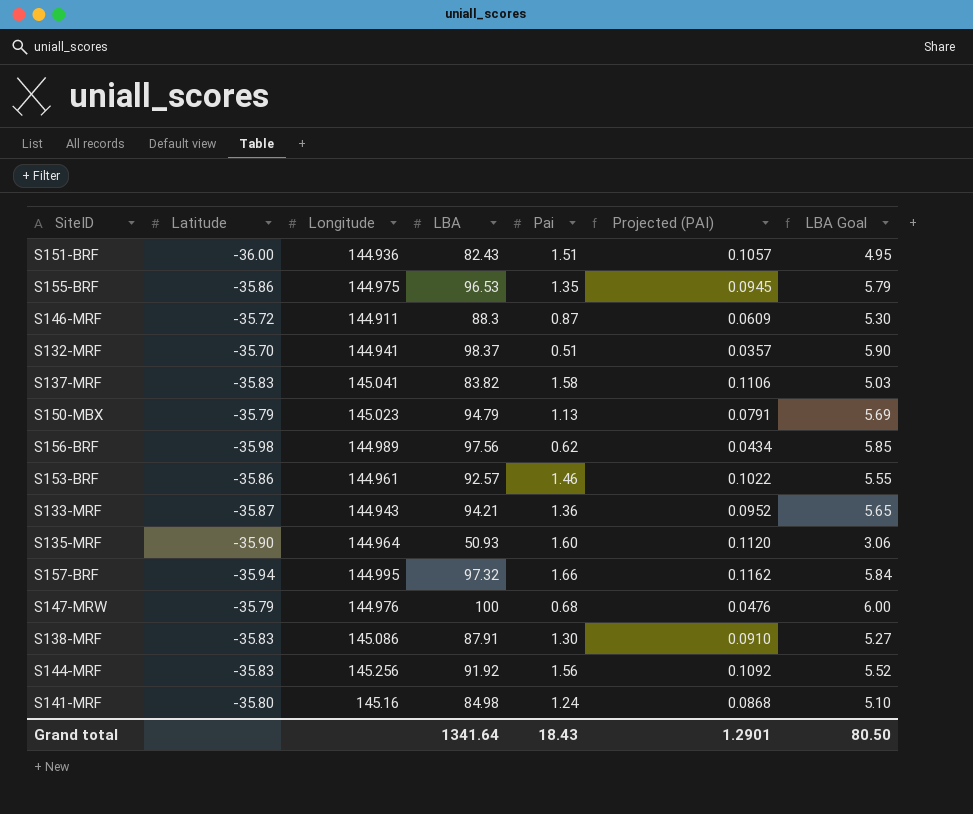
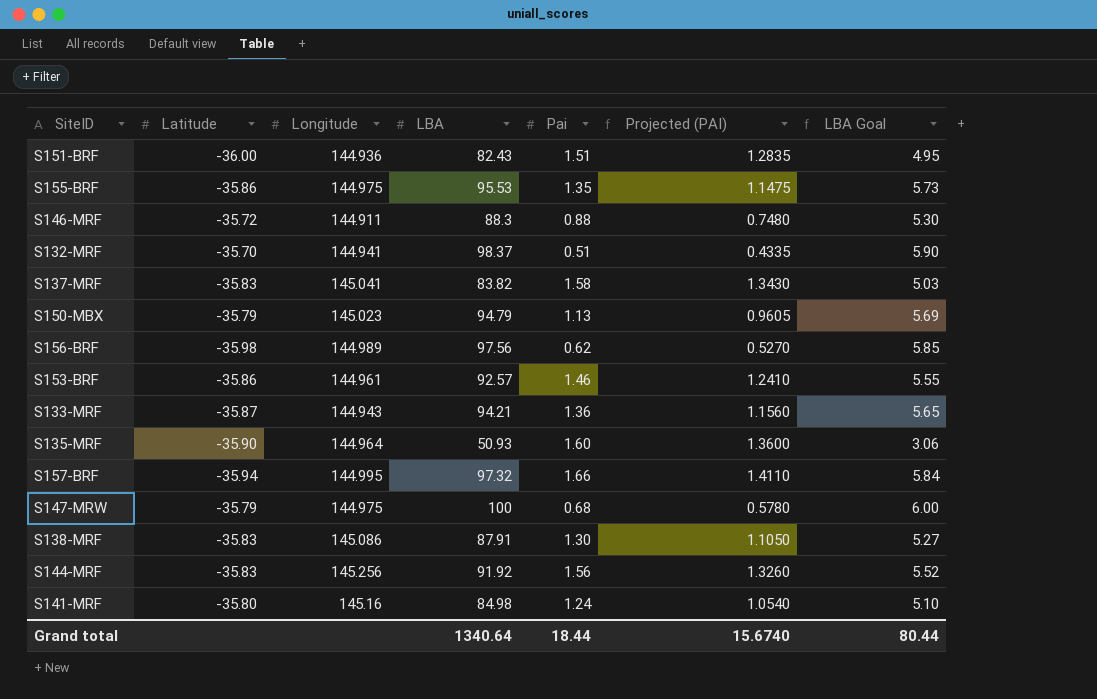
column Projected (PAI) | formula: [Pai] * 0.07 -> [Pai] * 0.85
S155-BRF | LBA: 96.53 -> 95.53
S155-BRF | LBA Goal: 5.79 -> 5.73
S146-MRF | Pai: 0.87 -> 0.88
S147-MRW | Longitude: 144.976 -> 144.975
Grand total | LBA: 1341.64 -> 1340.64
Grand total | Pai: 18.43 -> 18.44
Grand total | Projected (PAI): 1.2901 -> 15.6740
Grand total | LBA Goal: 80.50 -> 80.44

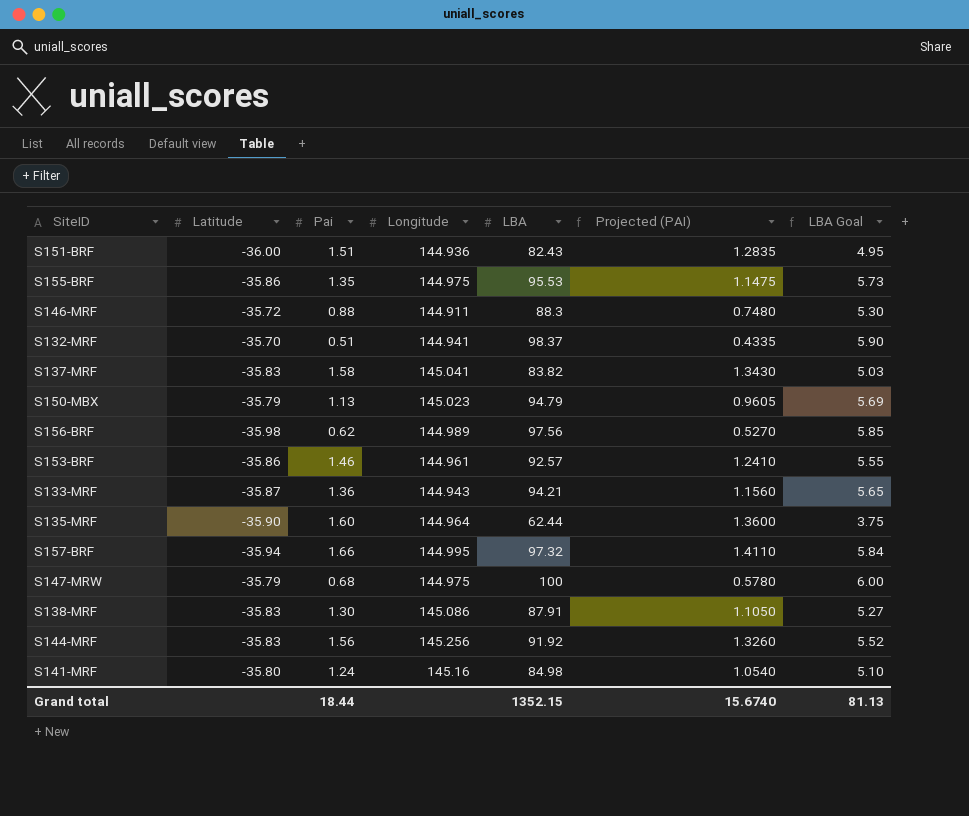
column Pai | position: 5 -> 3
S135-MRF | LBA: 50.93 -> 62.44
S135-MRF | LBA Goal: 3.06 -> 3.75
Grand total | LBA: 1340.64 -> 1352.15
Grand total | LBA Goal: 80.44 -> 81.13

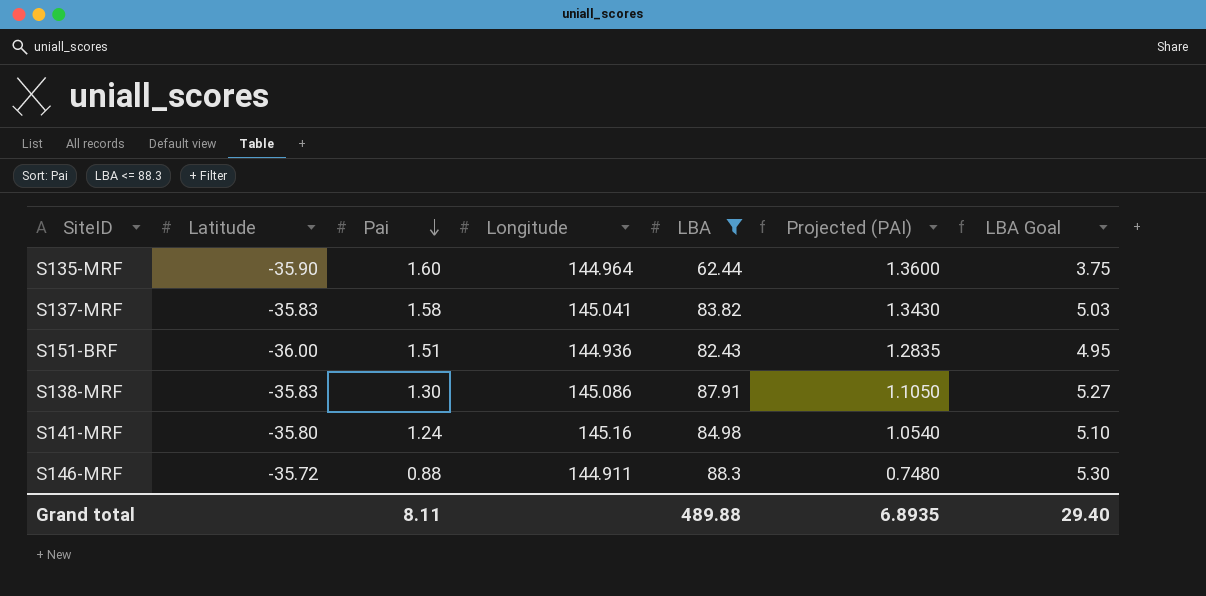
filter: none -> LBA <= 88.3
row order: none -> Pai descending
Grand total | Pai: 18.44 -> 8.11
Grand total | LBA: 1352.15 -> 489.88
Grand total | Projected (PAI): 15.6740 -> 6.8935
Grand total | LBA Goal: 81.13 -> 29.40

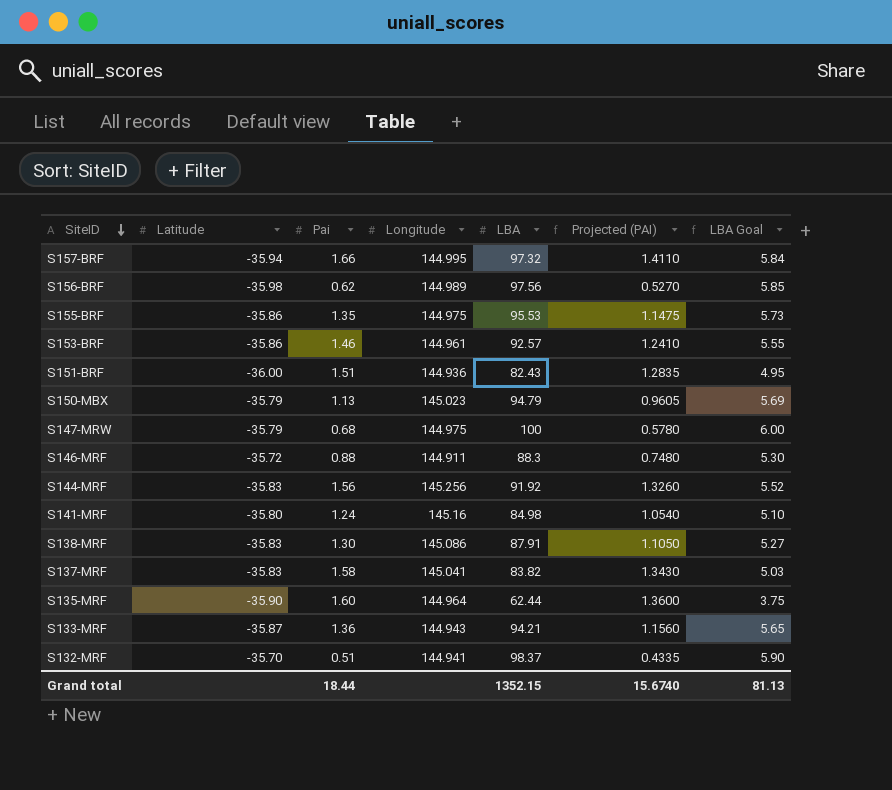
filter: LBA <= 88.3 -> none
row order: Pai descending -> SiteID descending
Grand total | Pai: 8.11 -> 18.44
Grand total | LBA: 489.88 -> 1352.15
Grand total | Projected (PAI): 6.8935 -> 15.6740
Grand total | LBA Goal: 29.40 -> 81.13

